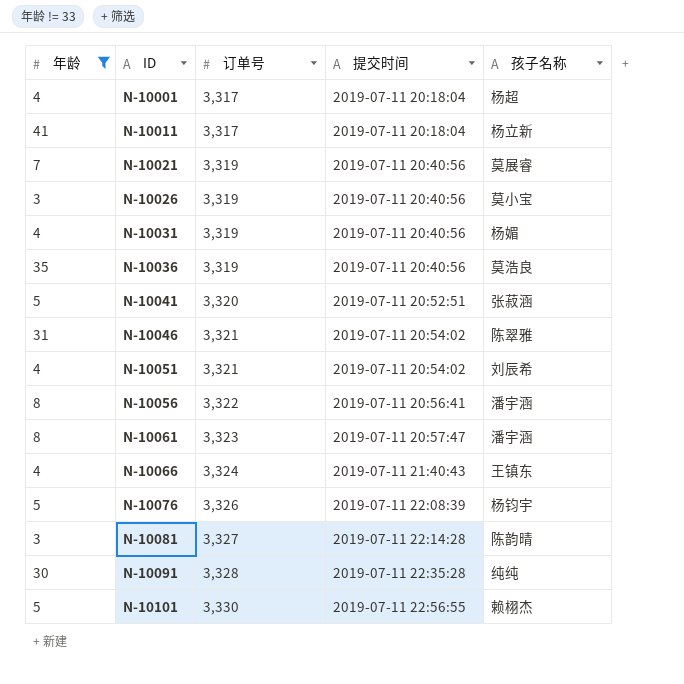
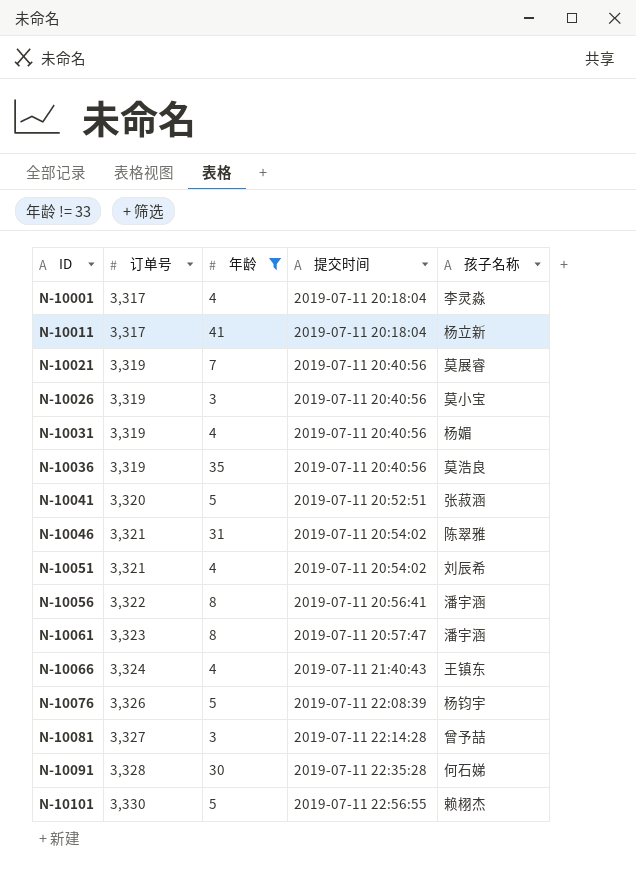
column 年龄 | position: 1 -> 3
N-10001 | 孩子名称: 杨超 -> 李灵淼
N-10081 | 孩子名称: 陈韵晴 -> 曾予喆
N-10091 | 孩子名称: 纯纯 -> 何石娣

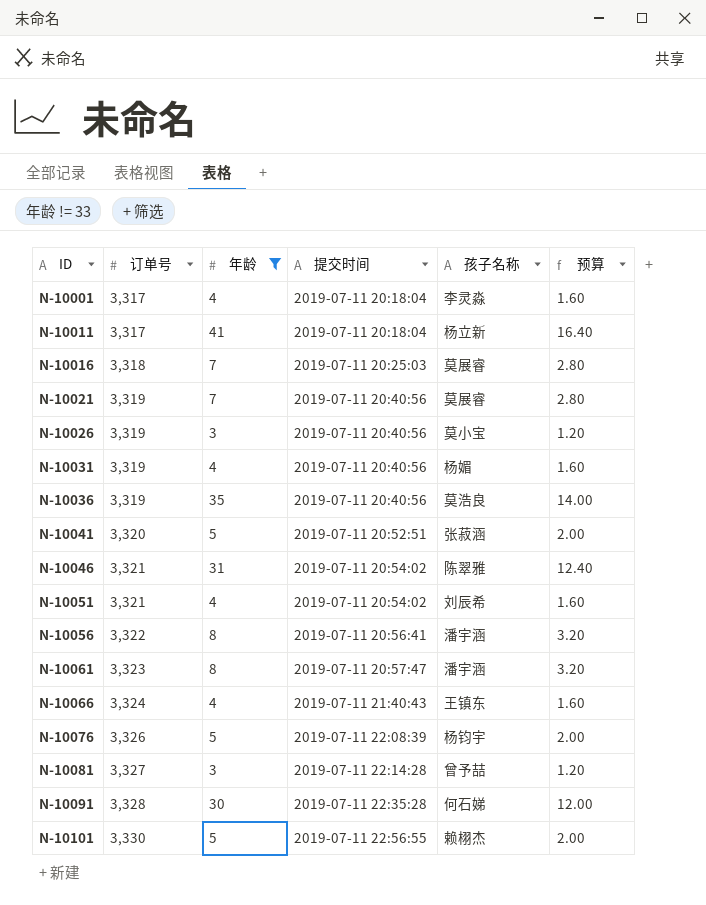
column 预算 | formula: none -> [年龄] * 0.4
row N-10016: none -> 3,318 | 7 | 2019-07-11 20:25:03 | 莫展睿 | 2.80

